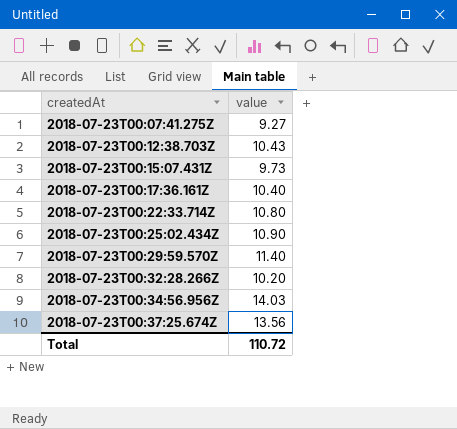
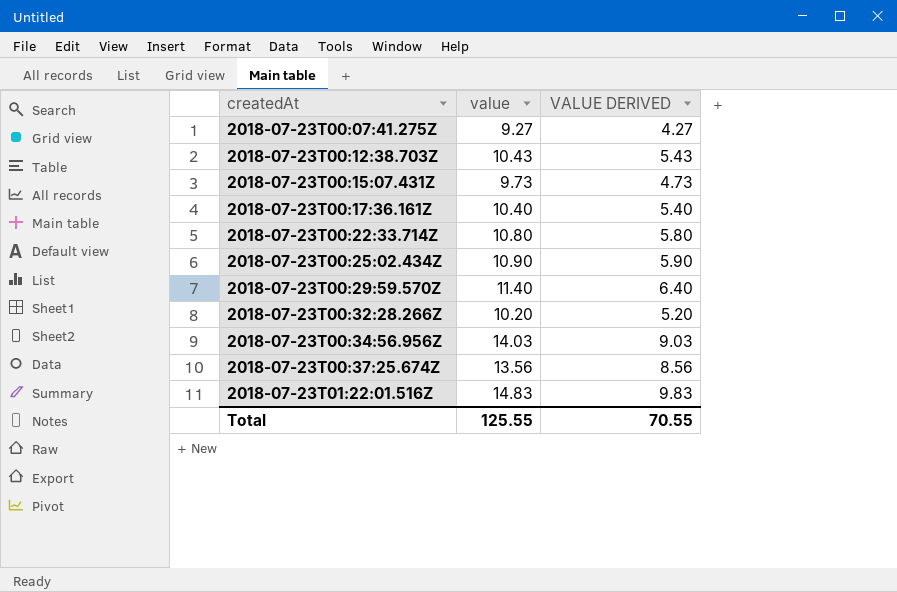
column VALUE DERIVED | formula: none -> [value] - 5
row 2018-07-23T01:22:01.516Z: none -> 14.83 | 9.83
Total | value: 110.72 -> 125.55

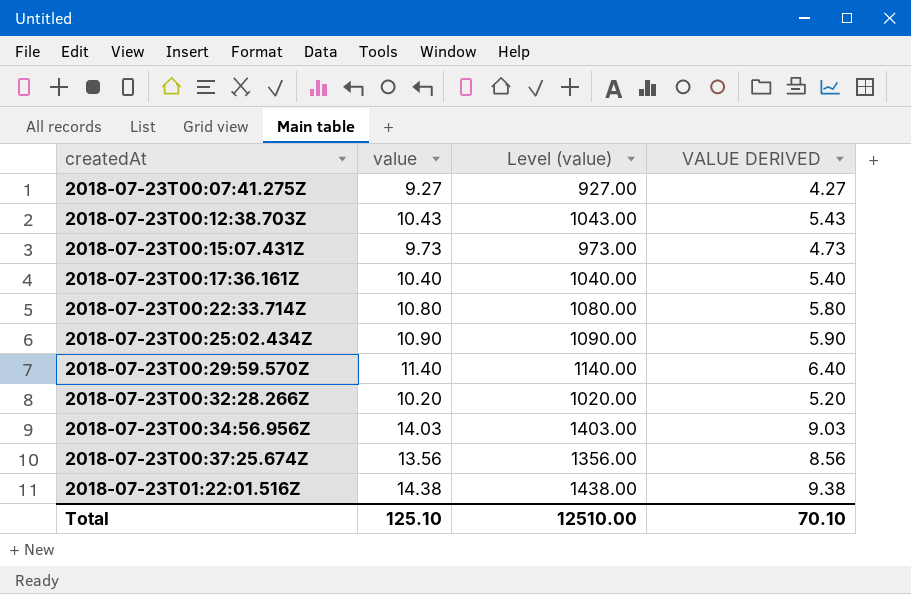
column Level (value) | formula: none -> [value] * 100
2018-07-23T01:22:01.516Z | value: 14.83 -> 14.38
2018-07-23T01:22:01.516Z | VALUE DERIVED: 9.83 -> 9.38
Total | value: 125.55 -> 125.10
Total | VALUE DERIVED: 70.55 -> 70.10

